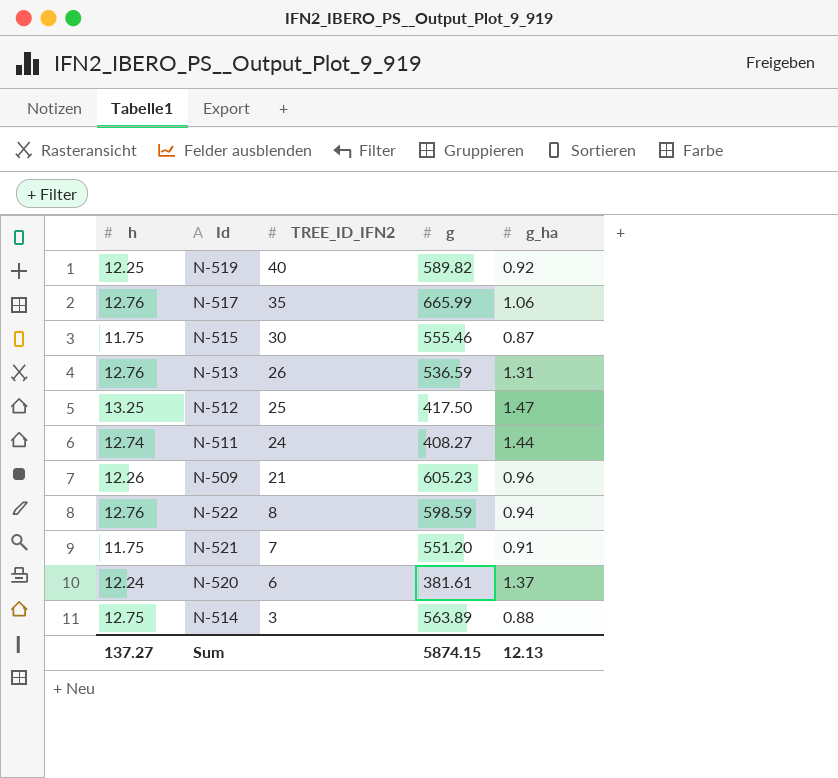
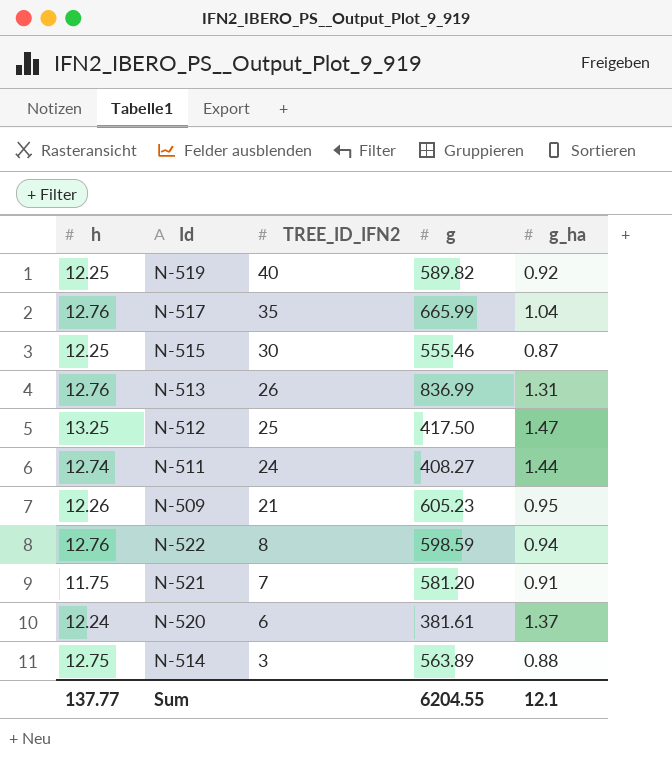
N-517 | g_ha: 1.06 -> 1.04
N-515 | h: 11.75 -> 12.25
N-513 | g: 536.59 -> 836.99
N-509 | g_ha: 0.96 -> 0.95
N-521 | g: 551.20 -> 581.20
Sum | h: 137.27 -> 137.77
Sum | g: 5874.15 -> 6204.55
Sum | g_ha: 12.13 -> 12.1

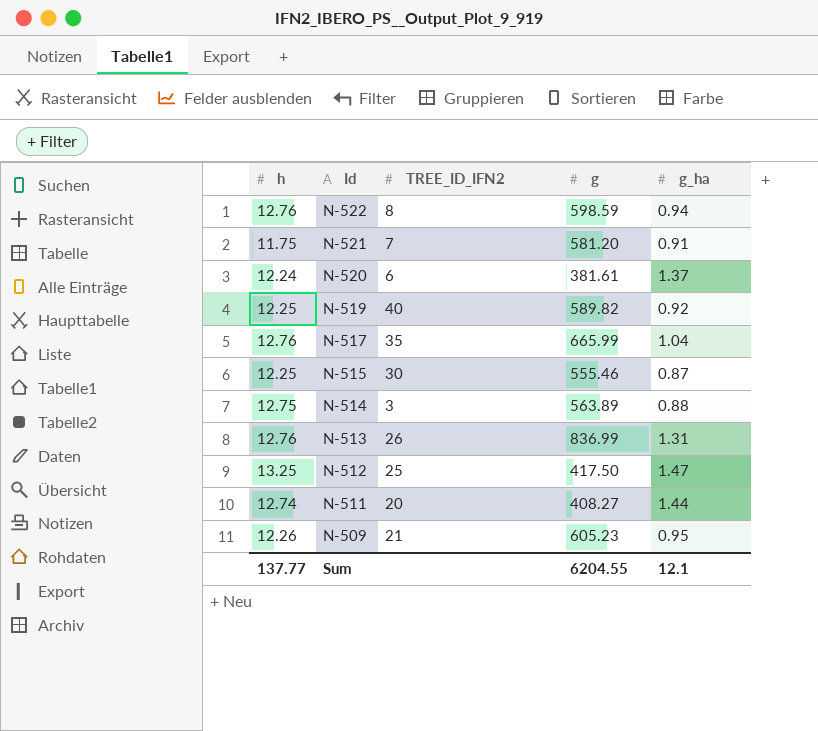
row order: TREE_ID_IFN2 descending -> Id descending
N-511 | TREE_ID_IFN2: 24 -> 20

